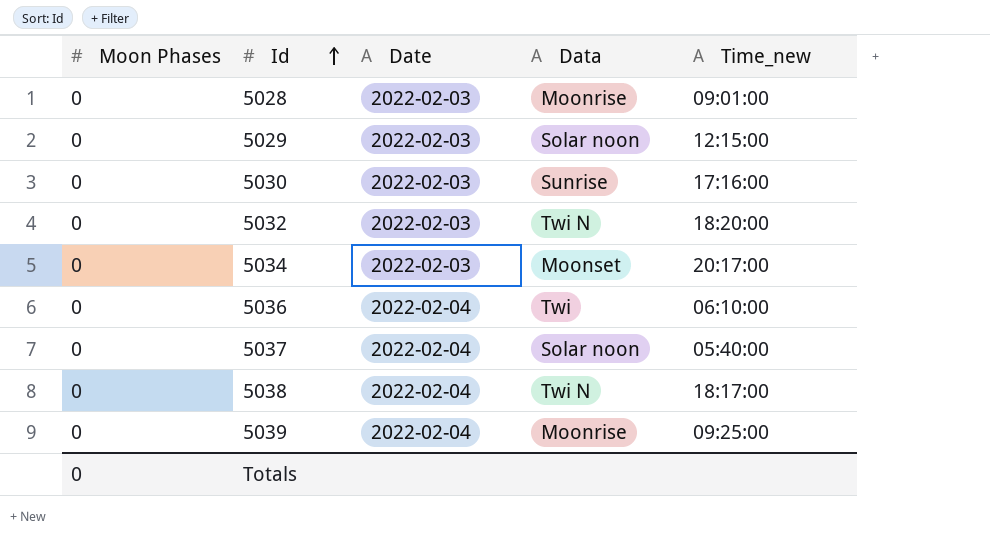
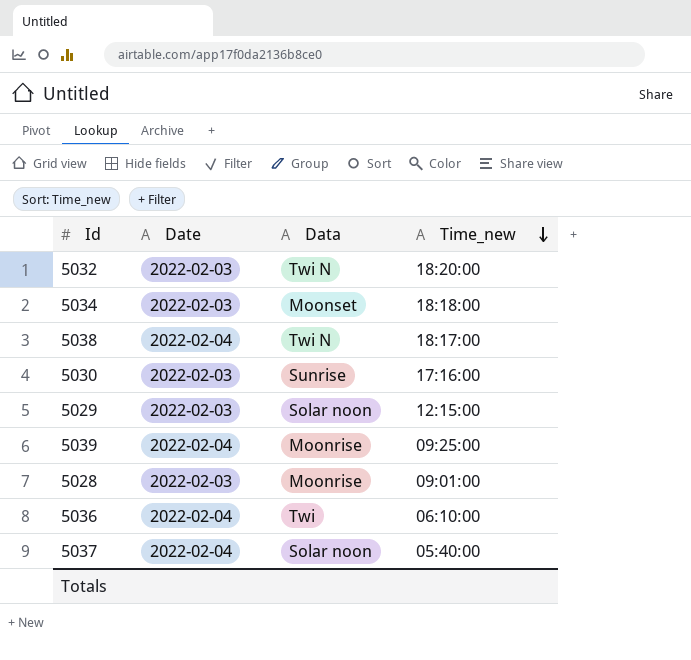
row order: Id ascending -> Time_new descending
column Moon Phases | position: 1 -> none
5034 | Time_new: 20:17:00 -> 18:18:00

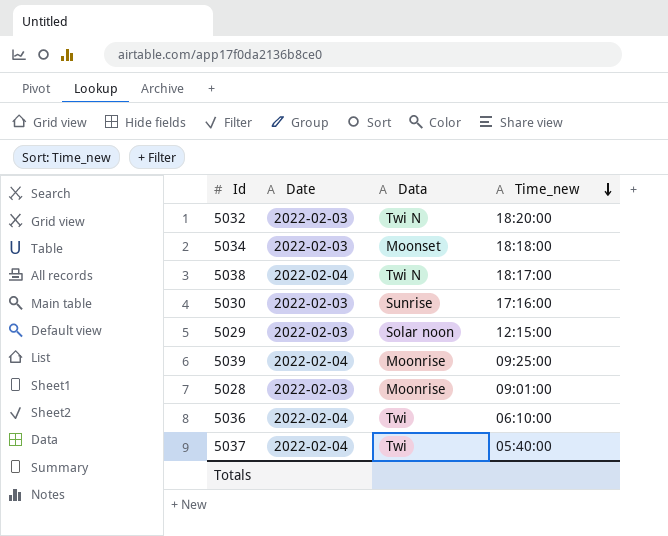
5037 | Data: Solar noon -> Twi

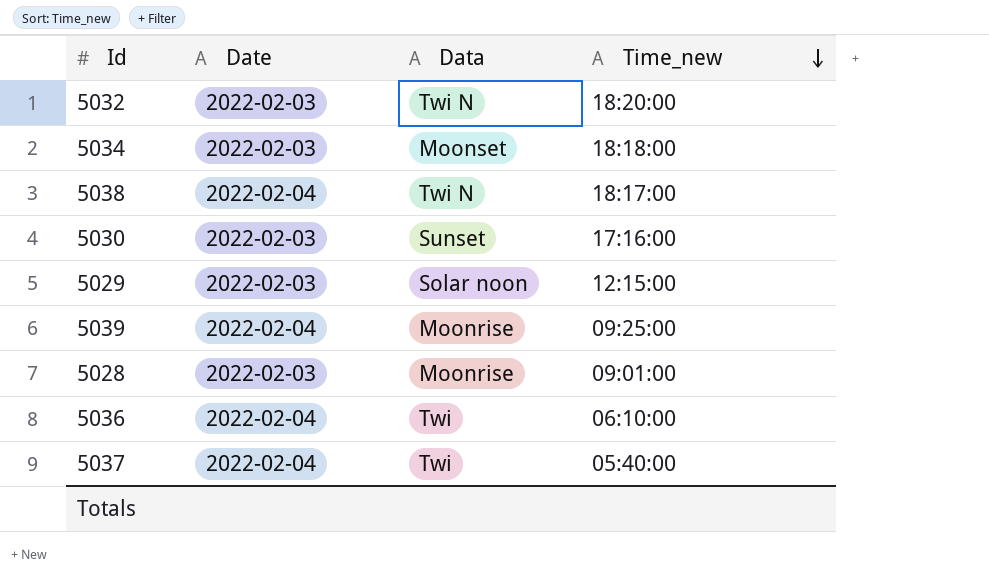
5030 | Data: Sunrise -> Sunset

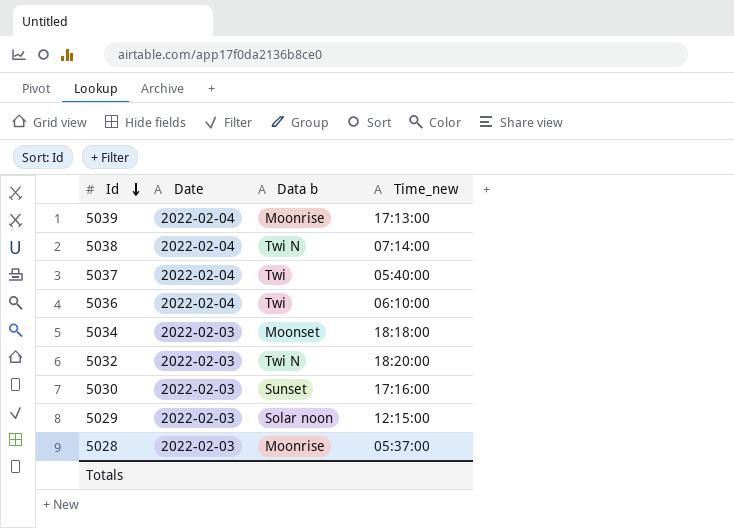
row order: Time_new descending -> Id descending
column name: Data -> Data b
5039 | Time_new: 09:25:00 -> 17:13:00
5038 | Time_new: 18:17:00 -> 07:14:00
5028 | Time_new: 09:01:00 -> 05:37:00

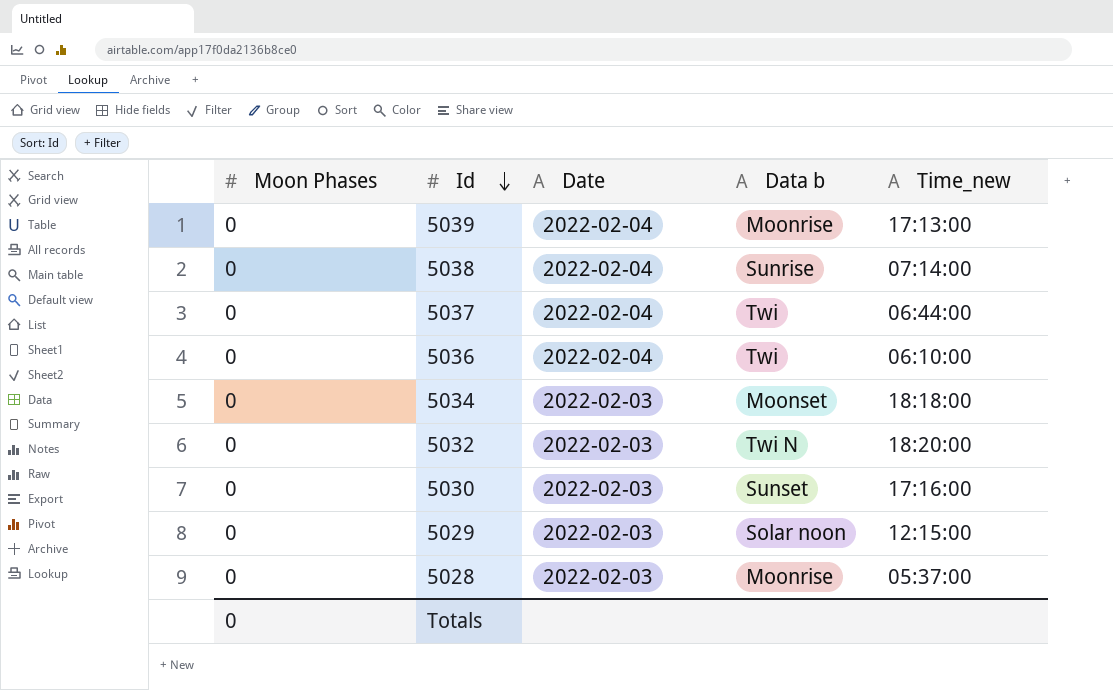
column Moon Phases | position: none -> 1
5038 | Data b: Twi N -> Sunrise
5037 | Time_new: 05:40:00 -> 06:44:00

